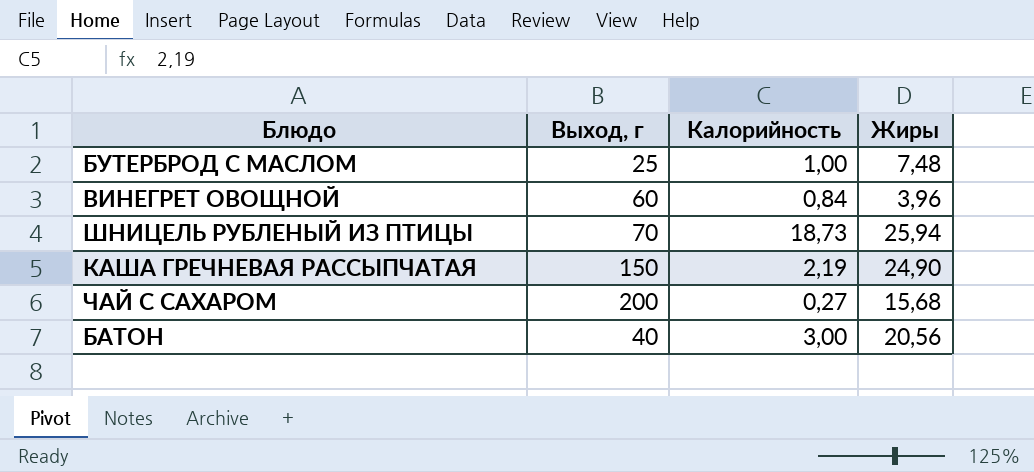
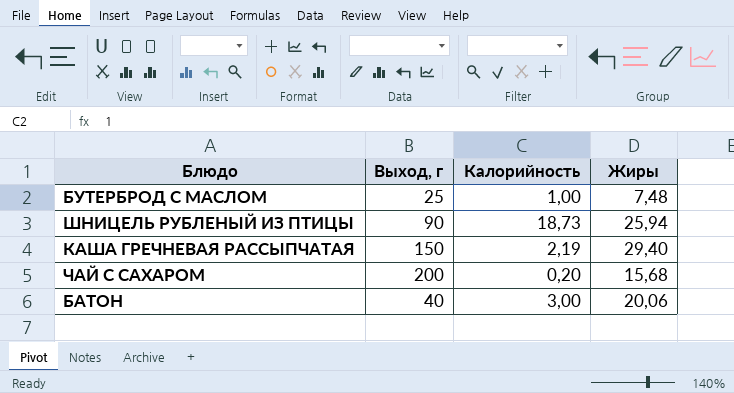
row ВИНЕГРЕТ ОВОЩНОЙ: 60 | 0,84 | 3,96 -> none
ШНИЦЕЛЬ РУБЛЕНЫЙ ИЗ ПТИЦЫ | Выход, г: 70 -> 90
КАША ГРЕЧНЕВАЯ РАССЫПЧАТАЯ | Жиры: 24,90 -> 29,40
ЧАЙ С САХАРОМ | Калорийность: 0,27 -> 0,20
БАТОН | Жиры: 20,56 -> 20,06

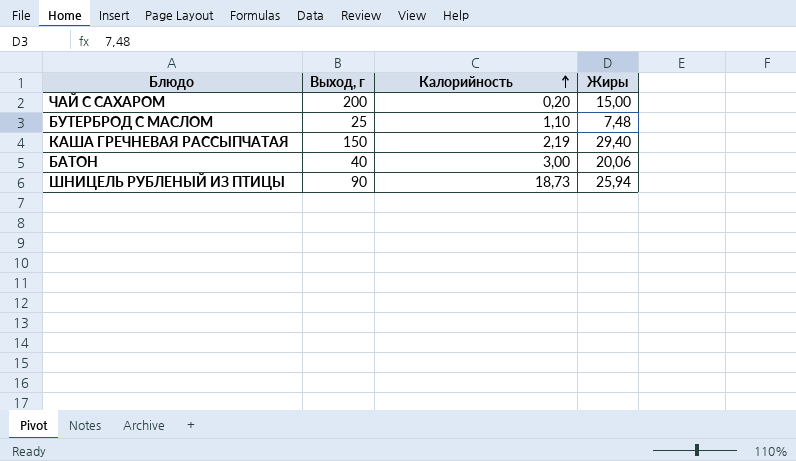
row order: none -> Калорийность ascending
ЧАЙ С САХАРОМ | Жиры: 15,68 -> 15,00
БУТЕРБРОД С МАСЛОМ | Калорийность: 1,00 -> 1,10

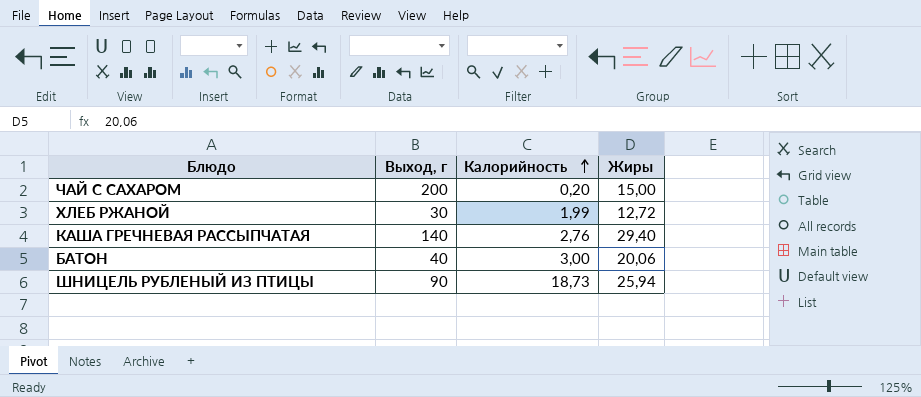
row БУТЕРБРОД С МАСЛОМ: 25 | 1,10 | 7,48 -> none
row ХЛЕБ РЖАНОЙ: none -> 30 | 1,99 | 12,72
КАША ГРЕЧНЕВАЯ РАССЫПЧАТАЯ | Выход, г: 150 -> 140
КАША ГРЕЧНЕВАЯ РАССЫПЧАТАЯ | Калорийность: 2,19 -> 2,76

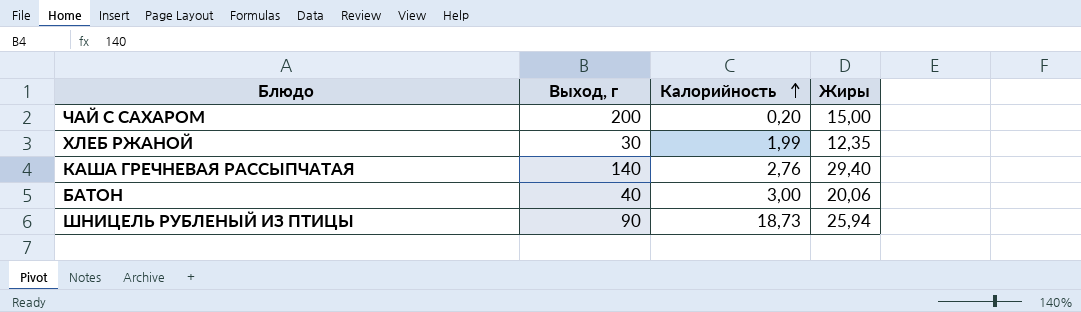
ХЛЕБ РЖАНОЙ | Жиры: 12,72 -> 12,35

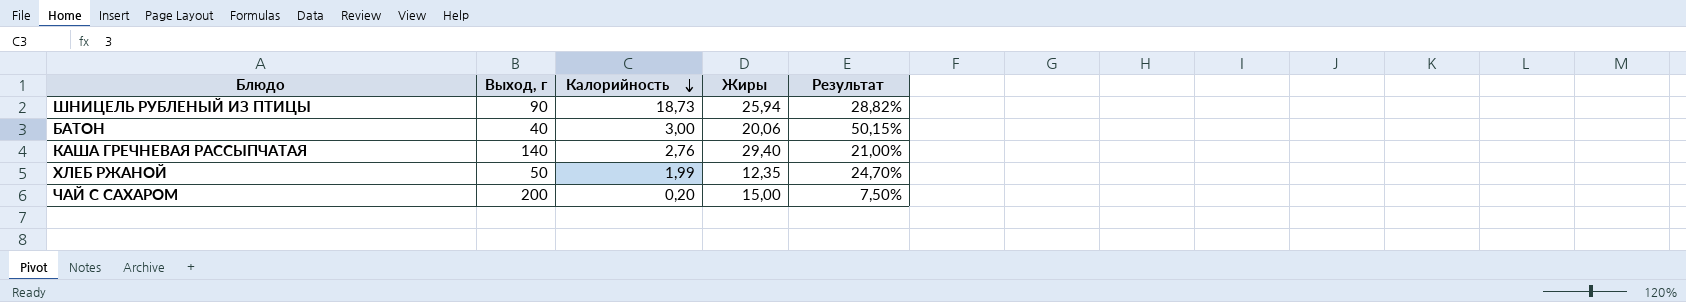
row order: Калорийность ascending -> Калорийность descending
column Результат | formula: none -> [Жиры] / [Выход, г]
ХЛЕБ РЖАНОЙ | Выход, г: 30 -> 50

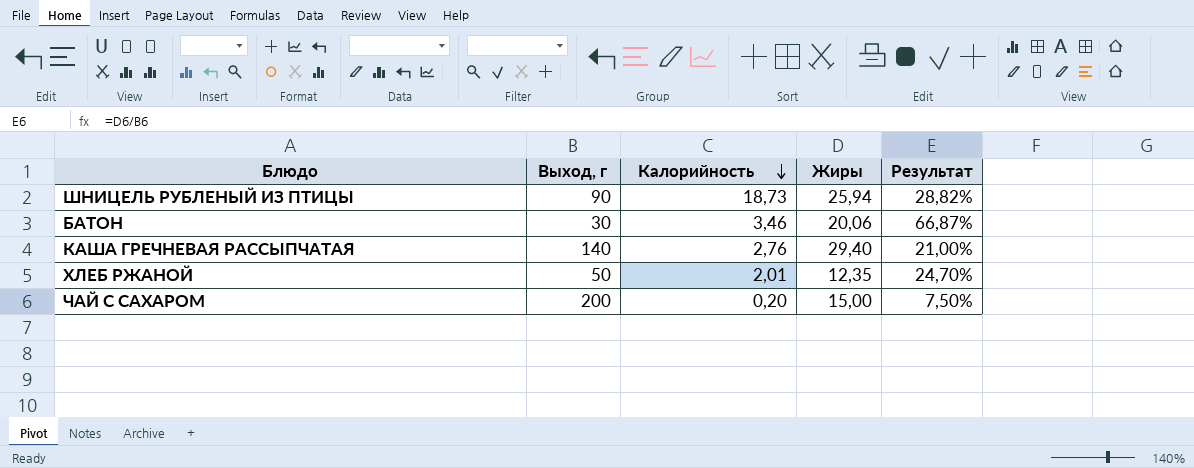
БАТОН | Выход, г: 40 -> 30
БАТОН | Калорийность: 3,00 -> 3,46
БАТОН | Результат: 50,15% -> 66,87%
ХЛЕБ РЖАНОЙ | Калорийность: 1,99 -> 2,01

